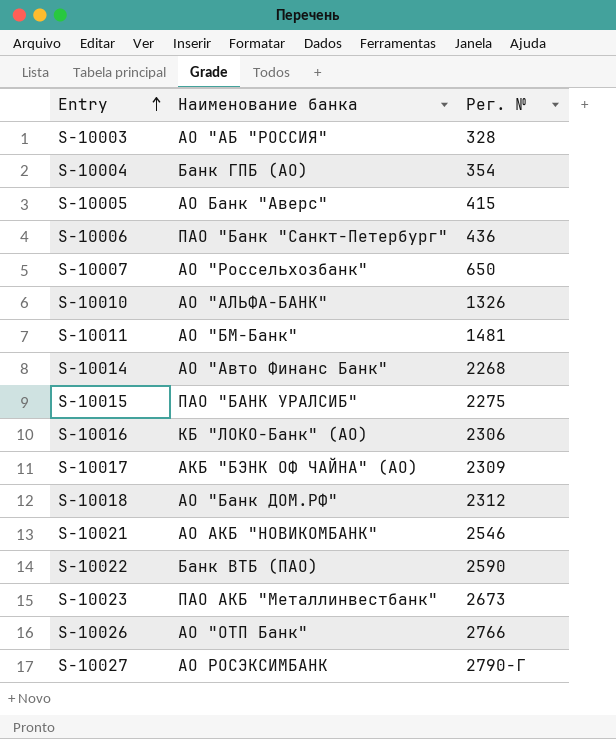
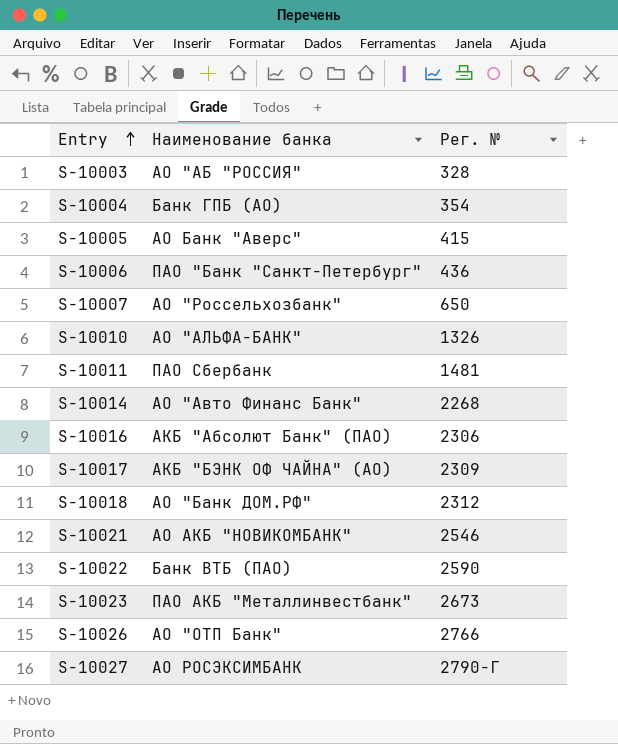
row S-10015: ПАО "БАНК УРАЛСИБ" | 2275 -> none
S-10011 | Наименование банка: АО "БМ-Банк" -> ПАО Сбербанк
S-10016 | Наименование банка: КБ "ЛОКО-Банк" (АО) -> АКБ "Абсолют Банк" (ПАО)

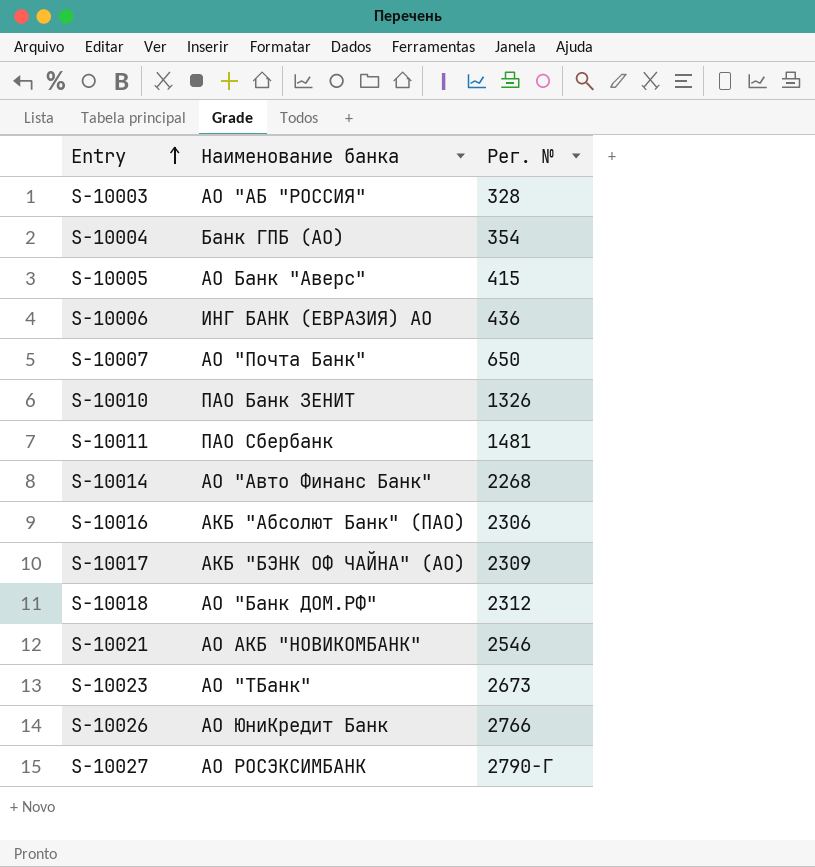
row S-10022: Банк ВТБ (ПАО) | 2590 -> none
S-10006 | Наименование банка: ПАО "Банк "Санкт-Петербург" -> ИНГ БАНК (ЕВРАЗИЯ) АО
S-10007 | Наименование банка: АО "Россельхозбанк" -> АО "Почта Банк"
S-10010 | Наименование банка: АО "АЛЬФА-БАНК" -> ПАО Банк ЗЕНИТ
S-10023 | Наименование банка: ПАО АКБ "Металлинвестбанк" -> АО "ТБанк"
S-10026 | Наименование банка: АО "ОТП Банк" -> АО ЮниКредит Банк

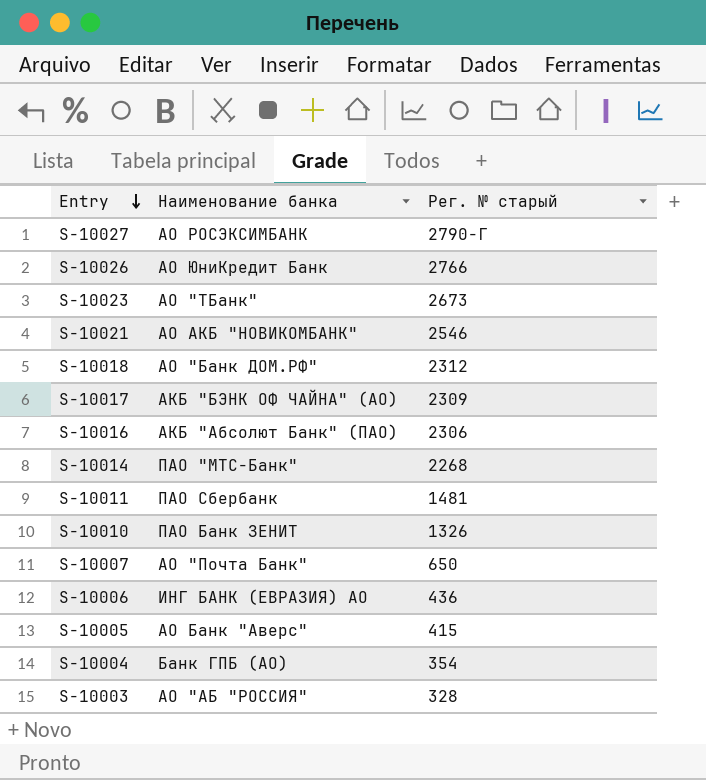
row order: Entry ascending -> Entry descending
column name: Рег. № -> Рег. № старый
S-10014 | Наименование банка: АО "Авто Финанс Банк" -> ПАО "МТС-Банк"

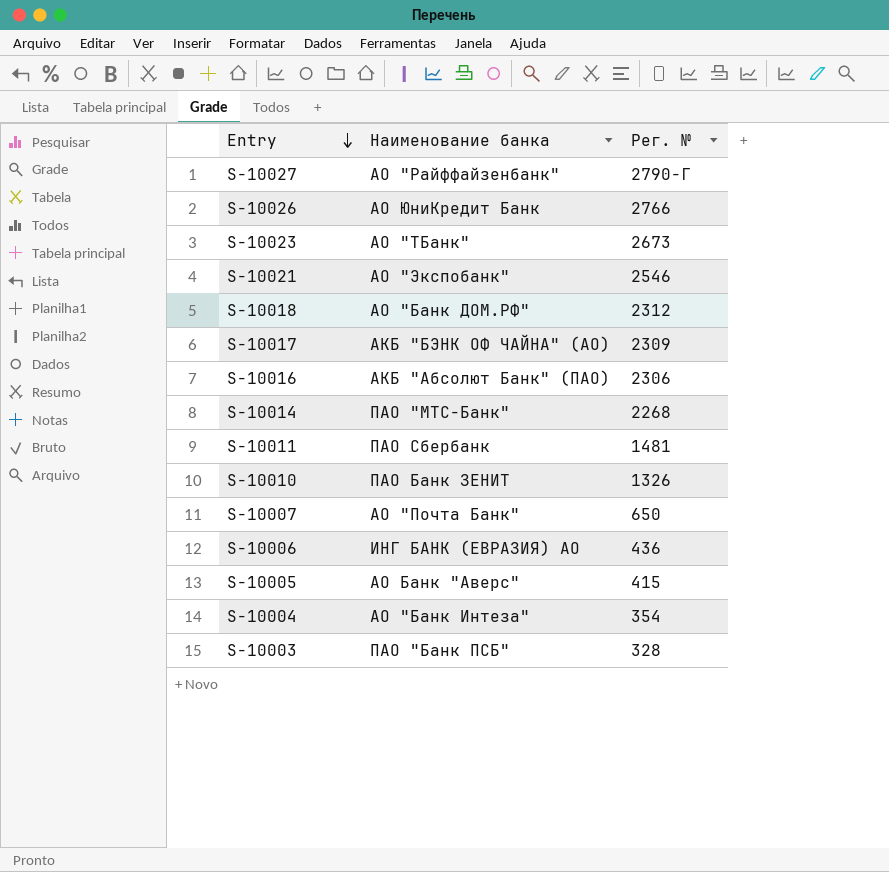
column name: Рег. № старый -> Рег. №
S-10027 | Наименование банка: АО РОСЭКСИМБАНК -> АО "Райффайзенбанк"
S-10021 | Наименование банка: АО АКБ "НОВИКОМБАНК" -> АО "Экспобанк"
S-10004 | Наименование банка: Банк ГПБ (АО) -> АО "Банк Интеза"
S-10003 | Наименование банка: АО "АБ "РОССИЯ" -> ПАО "Банк ПСБ"

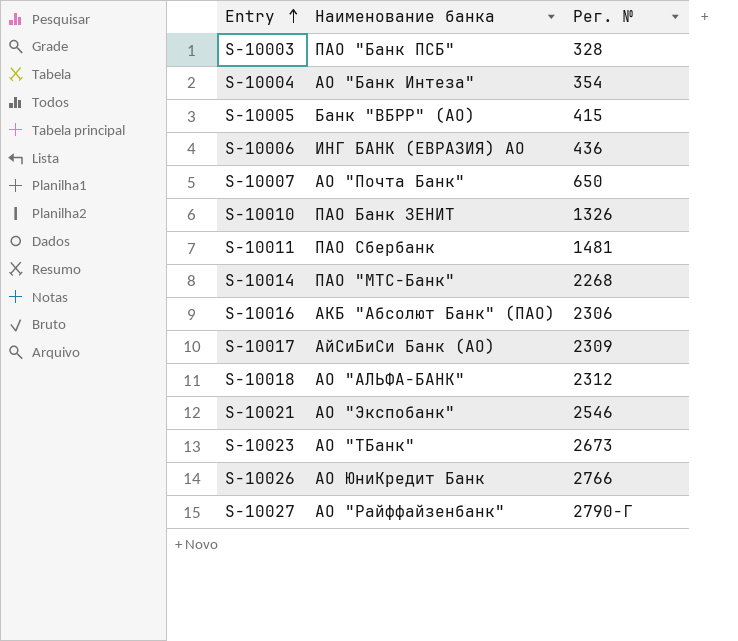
row order: Entry descending -> Entry ascending
S-10005 | Наименование банка: АО Банк "Аверс" -> Банк "ВБРР" (АО)
S-10017 | Наименование банка: АКБ "БЭНК ОФ ЧАЙНА" (АО) -> АйСиБиСи Банк (АО)
S-10018 | Наименование банка: АО "Банк ДОМ.РФ" -> АО "АЛЬФА-БАНК"

